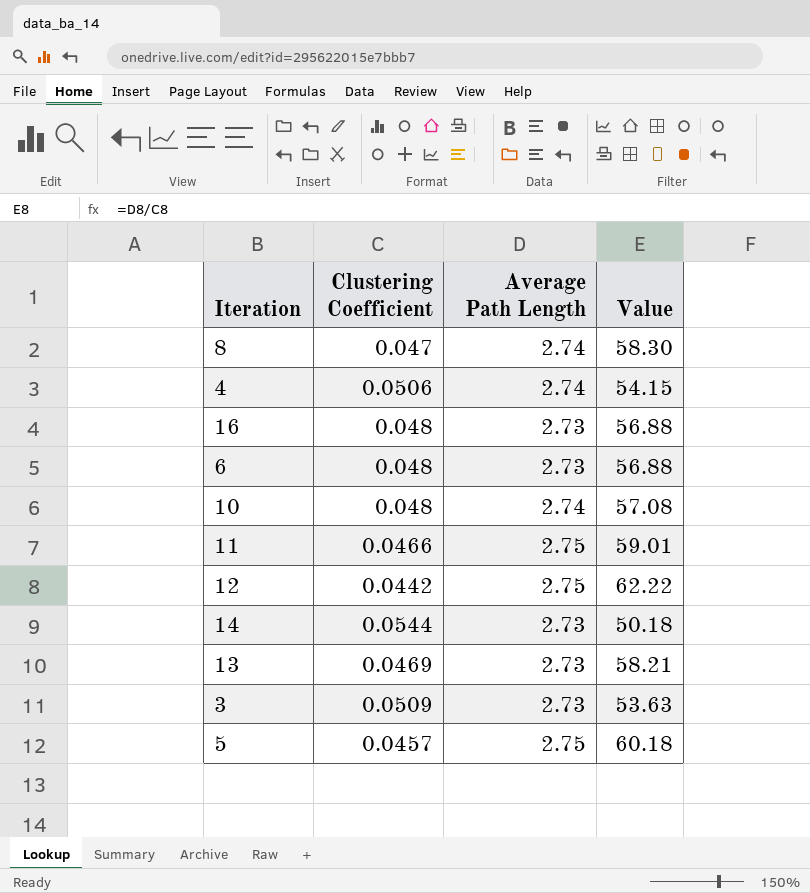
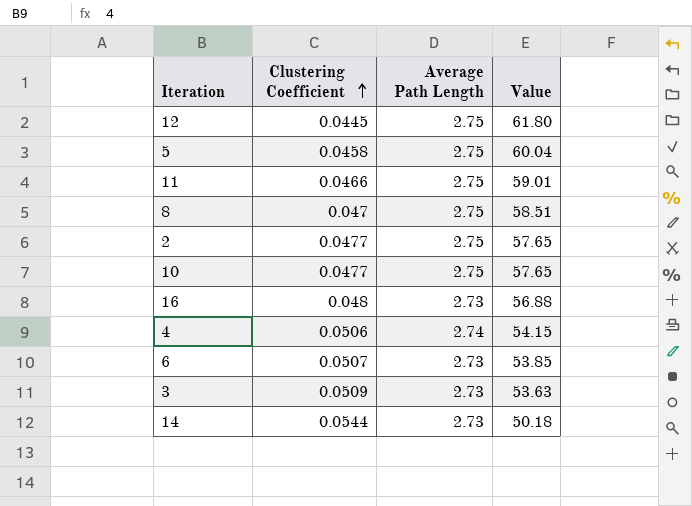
row order: none -> Clustering Coefficient ascending
row 13: 0.0469 | 2.73 | 58.21 -> none
12 | Clustering Coefficient: 0.0442 -> 0.0445
12 | Value: 62.22 -> 61.80
5 | Clustering Coefficient: 0.0457 -> 0.0458
5 | Value: 60.18 -> 60.04
8 | Average Path Length: 2.74 -> 2.75
8 | Value: 58.30 -> 58.51
row 2: none -> 0.0477 | 2.75 | 57.65
10 | Clustering Coefficient: 0.048 -> 0.0477
10 | Average Path Length: 2.74 -> 2.75
10 | Value: 57.08 -> 57.65
6 | Clustering Coefficient: 0.048 -> 0.0507
6 | Value: 56.88 -> 53.85

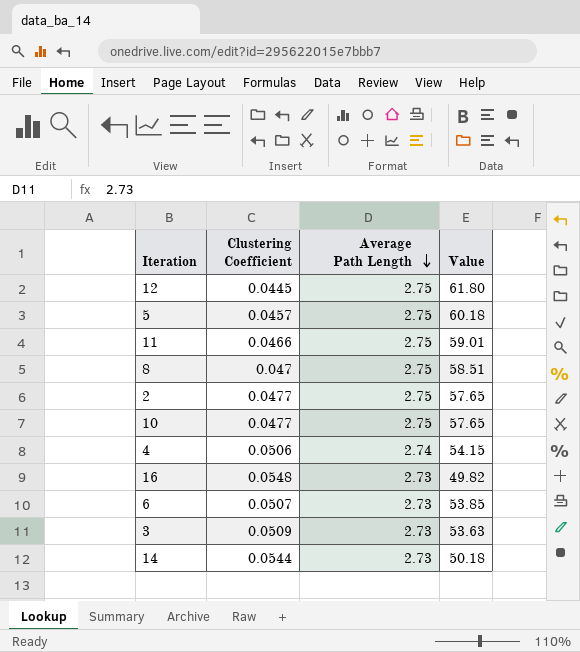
row order: Clustering Coefficient ascending -> Average Path Length descending
5 | Clustering Coefficient: 0.0458 -> 0.0457
5 | Value: 60.04 -> 60.18
16 | Clustering Coefficient: 0.048 -> 0.0548
16 | Value: 56.88 -> 49.82

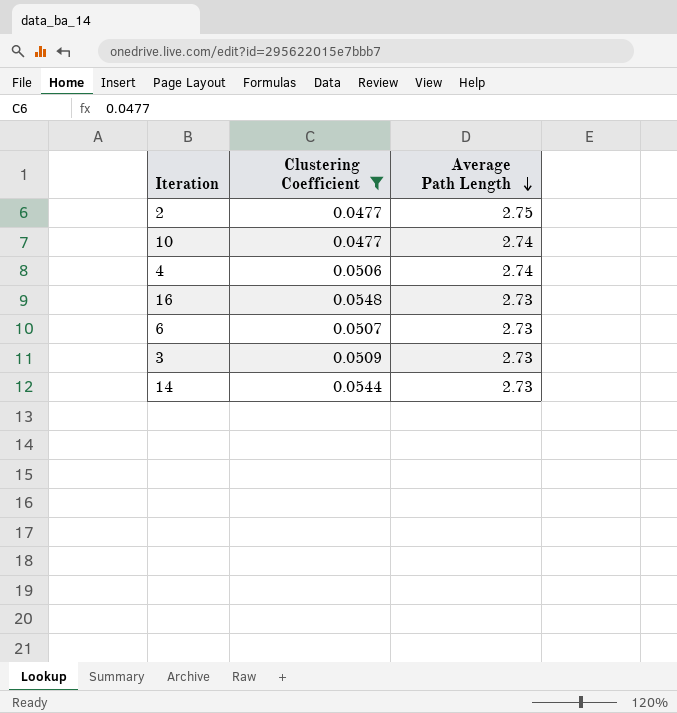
filter: none -> Clustering Coefficient >= 0.0477
column Value | formula: [Average Path Length] / [Clustering Coefficient] -> none
10 | Average Path Length: 2.75 -> 2.74

